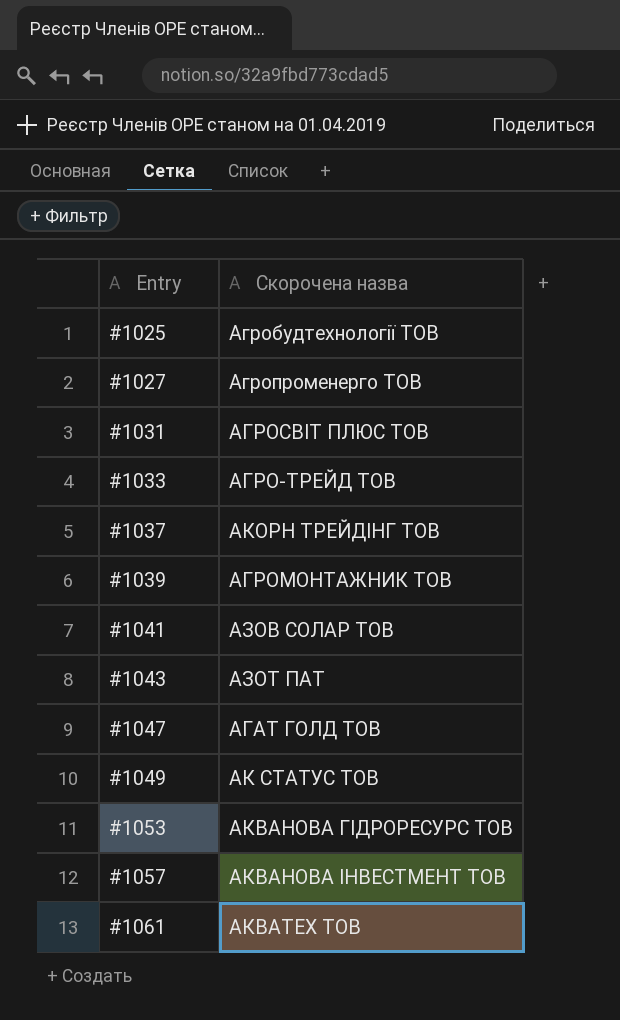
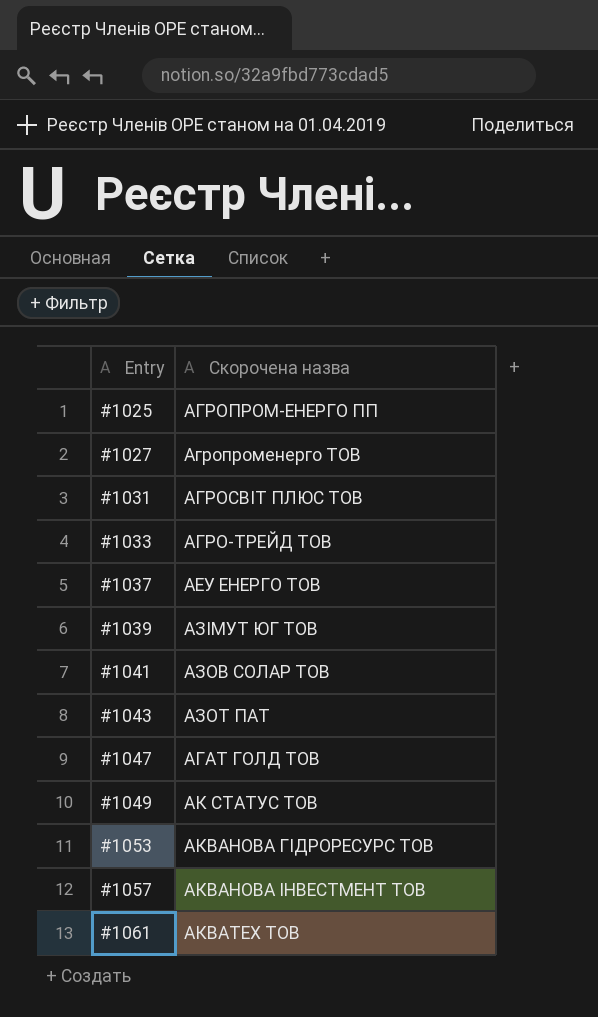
#1025 | Скорочена назва: Агробудтехнології ТОВ -> АГРОПРОМ-ЕНЕРГО ПП
#1037 | Скорочена назва: АКОРН ТРЕЙДІНГ ТОВ -> АЕУ ЕНЕРГО ТОВ
#1039 | Скорочена назва: АГРОМОНТАЖНИК ТОВ -> АЗІМУТ ЮГ ТОВ

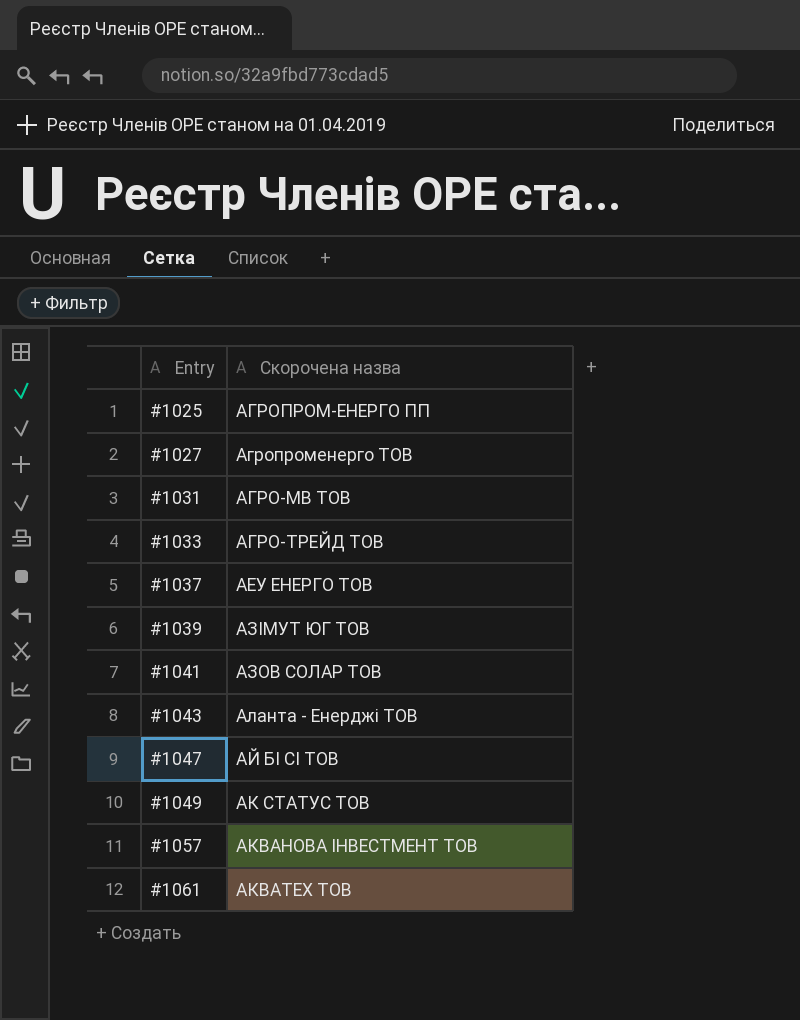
row #1053: АКВАНОВА ГІДРОРЕСУРС ТОВ -> none
#1031 | Скорочена назва: АГРОСВІТ ПЛЮС ТОВ -> АГРО-МВ ТОВ
#1043 | Скорочена назва: АЗОТ ПАТ -> Аланта - Енерджі ТОВ
#1047 | Скорочена назва: АГАТ ГОЛД ТОВ -> АЙ БІ СІ ТОВ

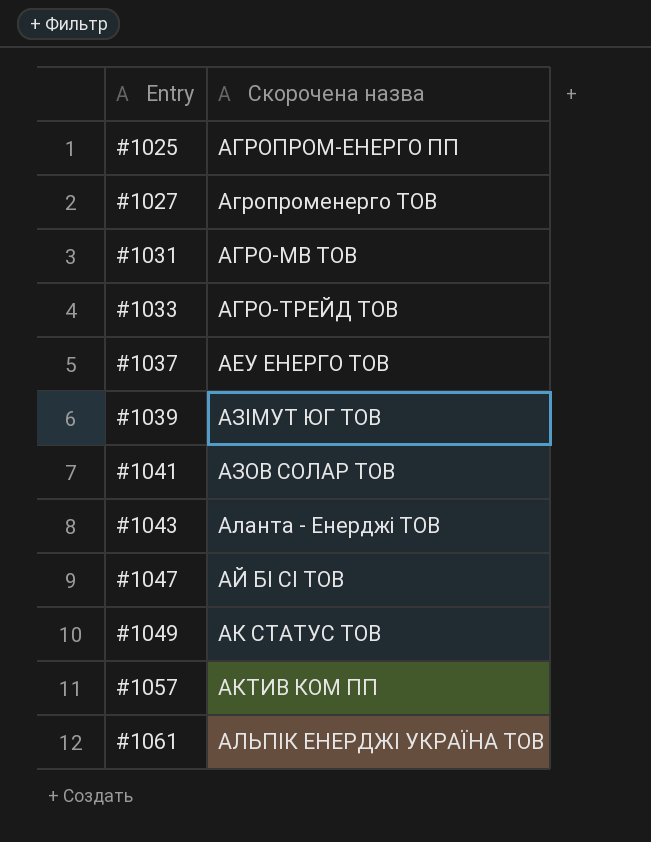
#1057 | Скорочена назва: АКВАНОВА ІНВЕСТМЕНТ ТОВ -> АКТИВ КОМ ПП
#1061 | Скорочена назва: АКВАТЕХ ТОВ -> АЛЬПІК ЕНЕРДЖІ УКРАЇНА ТОВ

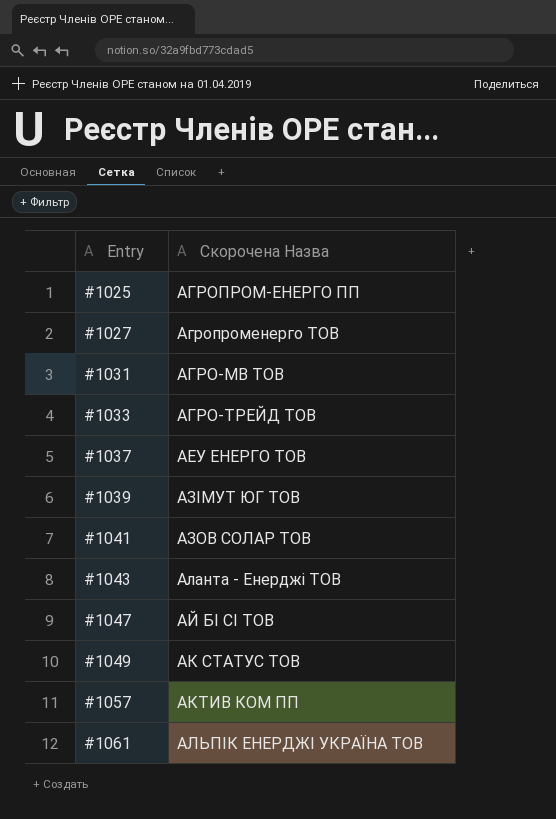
column name: Скорочена назва -> Скорочена Назва

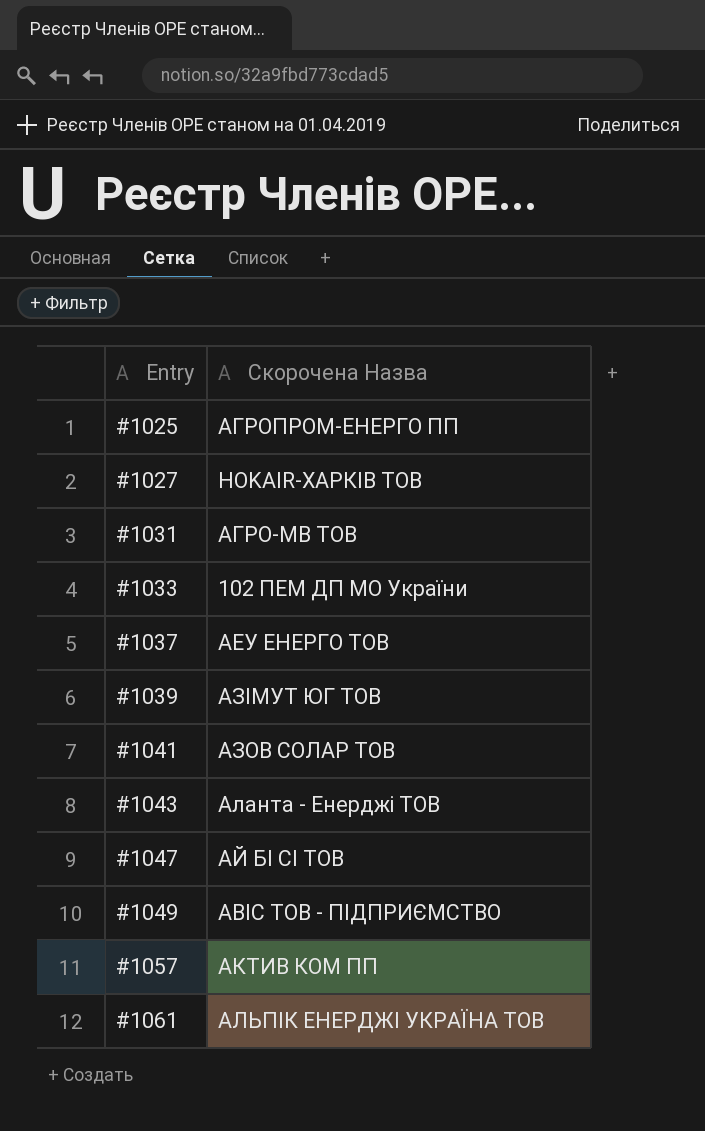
#1027 | Скорочена Назва: Агропроменерго ТОВ -> HOKAIR-ХАРКІВ ТОВ
#1033 | Скорочена Назва: АГРО-ТРЕЙД ТОВ -> 102 ПЕМ ДП МО України
#1049 | Скорочена Назва: АК СТАТУС ТОВ -> АВІС ТОВ - ПІДПРИЄМСТВО

